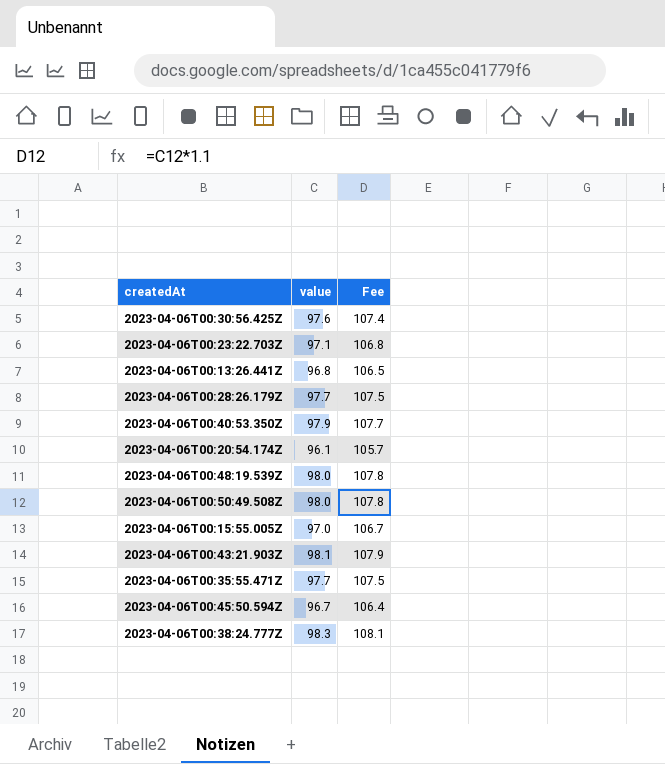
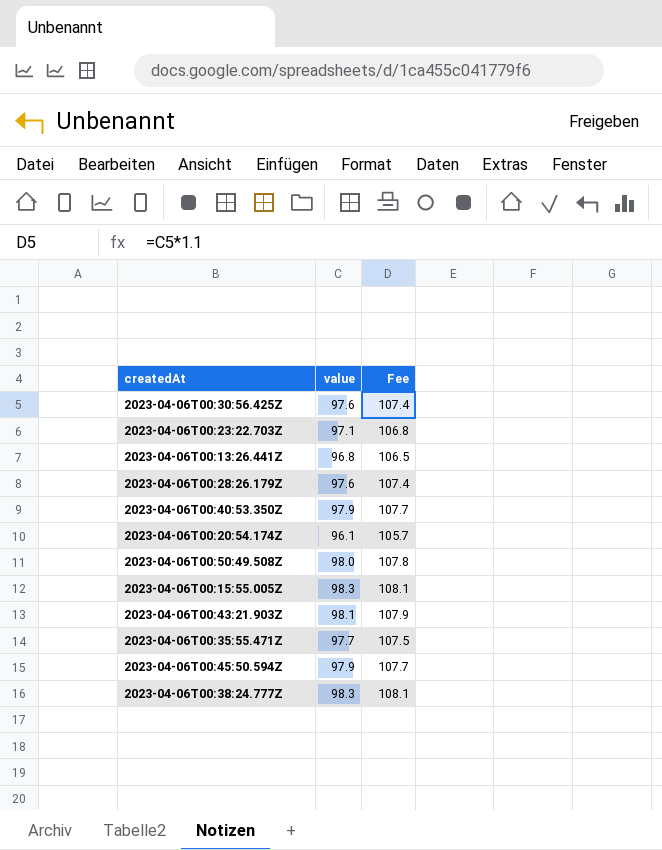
row 2023-04-06T00:48:19.539Z: 98.0 | 107.8 -> none
2023-04-06T00:28:26.179Z | value: 97.7 -> 97.6
2023-04-06T00:28:26.179Z | Fee: 107.5 -> 107.4
2023-04-06T00:15:55.005Z | value: 97.0 -> 98.3
2023-04-06T00:15:55.005Z | Fee: 106.7 -> 108.1
2023-04-06T00:45:50.594Z | value: 96.7 -> 97.9
2023-04-06T00:45:50.594Z | Fee: 106.4 -> 107.7

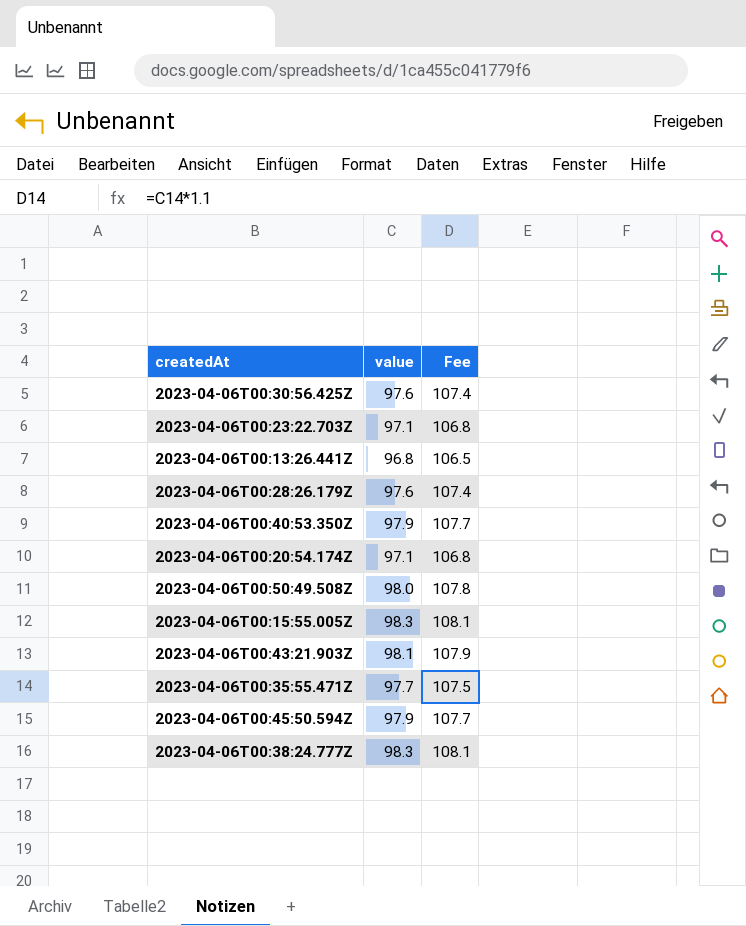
2023-04-06T00:20:54.174Z | value: 96.1 -> 97.1
2023-04-06T00:20:54.174Z | Fee: 105.7 -> 106.8

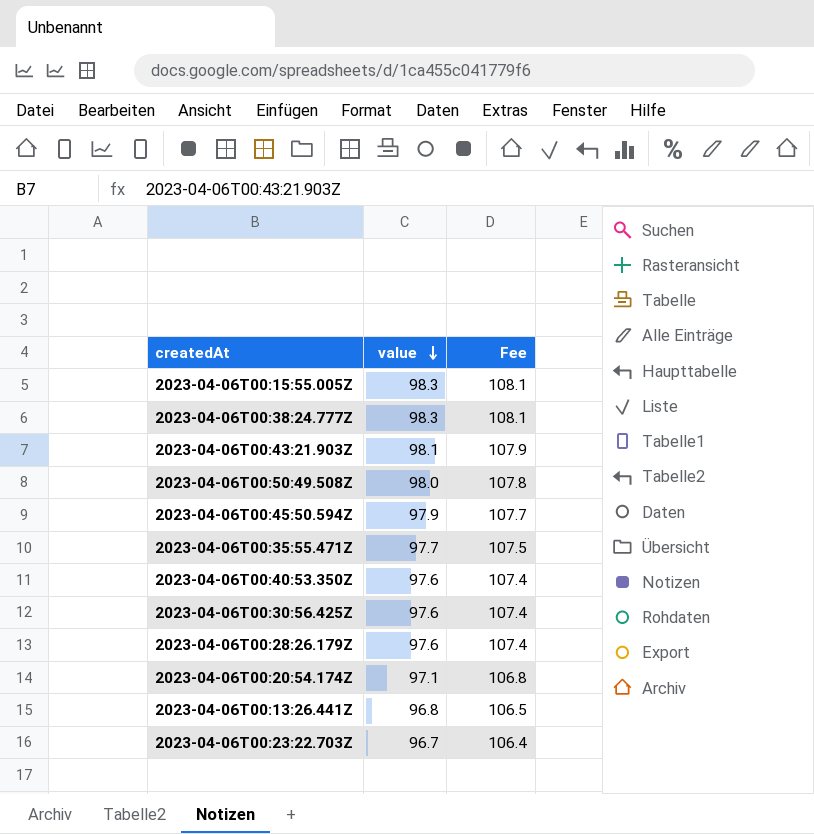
row order: none -> value descending
2023-04-06T00:40:53.350Z | value: 97.9 -> 97.6
2023-04-06T00:40:53.350Z | Fee: 107.7 -> 107.4
2023-04-06T00:23:22.703Z | value: 97.1 -> 96.7
2023-04-06T00:23:22.703Z | Fee: 106.8 -> 106.4

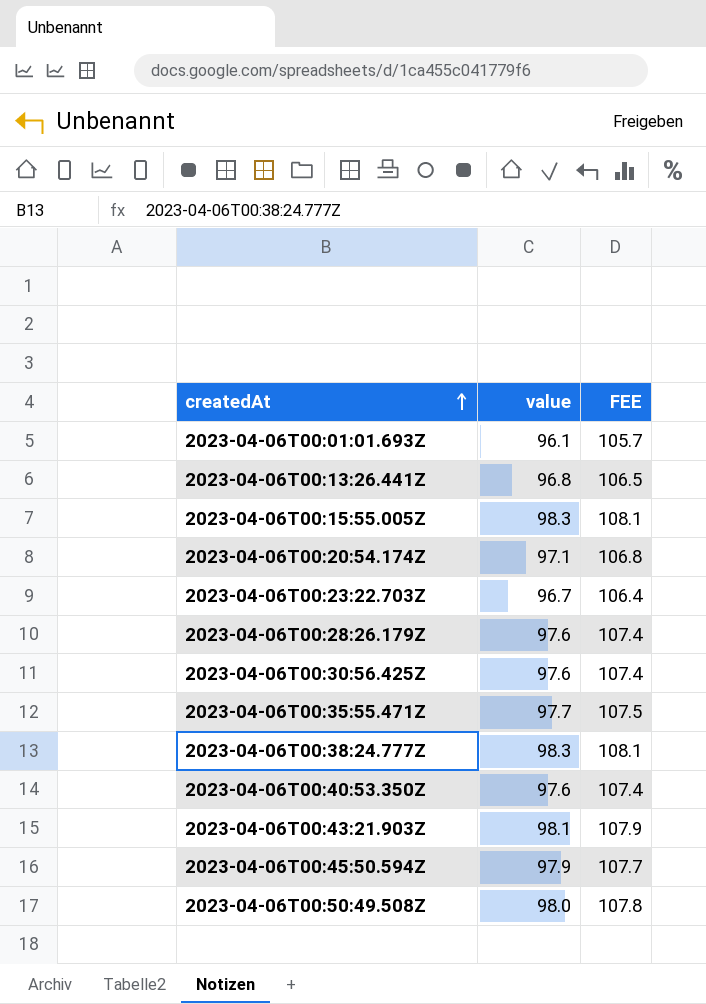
row order: value descending -> createdAt ascending
column name: Fee -> FEE
row 2023-04-06T00:01:01.693Z: none -> 96.1 | 105.7

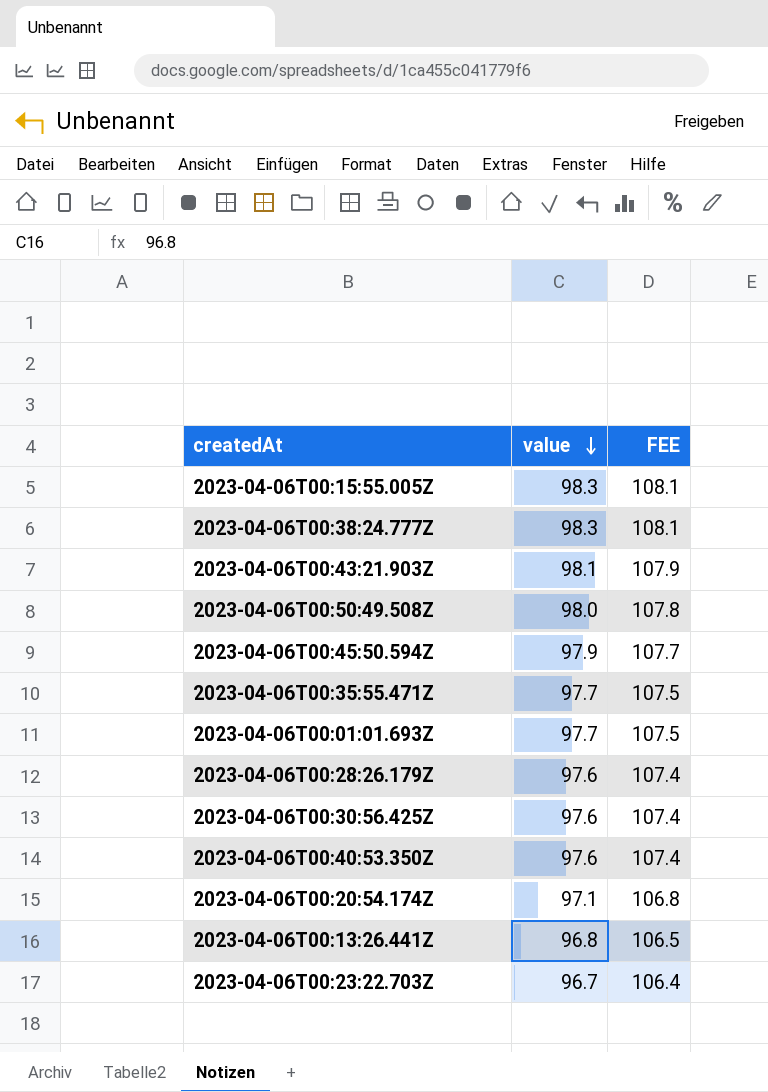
row order: createdAt ascending -> value descending
2023-04-06T00:01:01.693Z | value: 96.1 -> 97.7
2023-04-06T00:01:01.693Z | FEE: 105.7 -> 107.5

